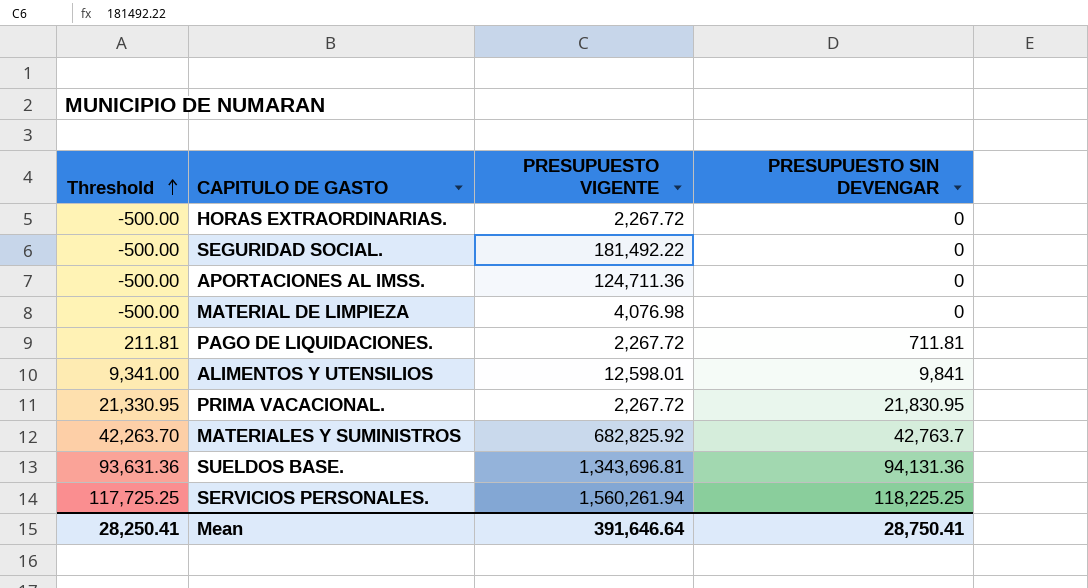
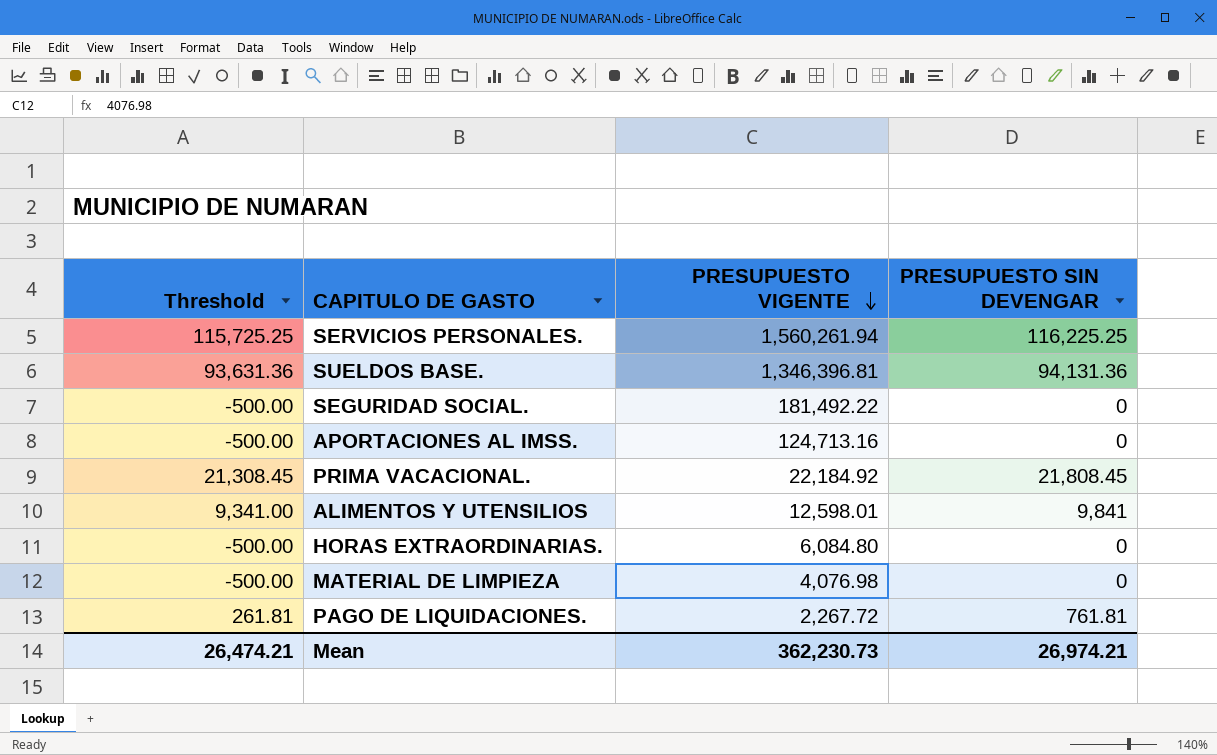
row order: Threshold ascending -> PRESUPUESTO VIGENTE descending
row MATERIALES Y SUMINISTROS: 42,263.70 | 682,825.92 | 42,763.7 -> none
SERVICIOS PERSONALES. | Threshold: 117,725.25 -> 115,725.25
SERVICIOS PERSONALES. | PRESUPUESTO SIN DEVENGAR: 118,225.25 -> 116,225.25
SUELDOS BASE. | PRESUPUESTO VIGENTE: 1,343,696.81 -> 1,346,396.81
APORTACIONES AL IMSS. | PRESUPUESTO VIGENTE: 124,711.36 -> 124,713.16
PRIMA VACACIONAL. | Threshold: 21,330.95 -> 21,308.45
PRIMA VACACIONAL. | PRESUPUESTO VIGENTE: 2,267.72 -> 22,184.92
PRIMA VACACIONAL. | PRESUPUESTO SIN DEVENGAR: 21,830.95 -> 21,808.45
HORAS EXTRAORDINARIAS. | PRESUPUESTO VIGENTE: 2,267.72 -> 6,084.80
PAGO DE LIQUIDACIONES. | Threshold: 211.81 -> 261.81
PAGO DE LIQUIDACIONES. | PRESUPUESTO SIN DEVENGAR: 711.81 -> 761.81
Mean | Threshold: 28,250.41 -> 26,474.21
Mean | PRESUPUESTO VIGENTE: 391,646.64 -> 362,230.73
Mean | PRESUPUESTO SIN DEVENGAR: 28,750.41 -> 26,974.21

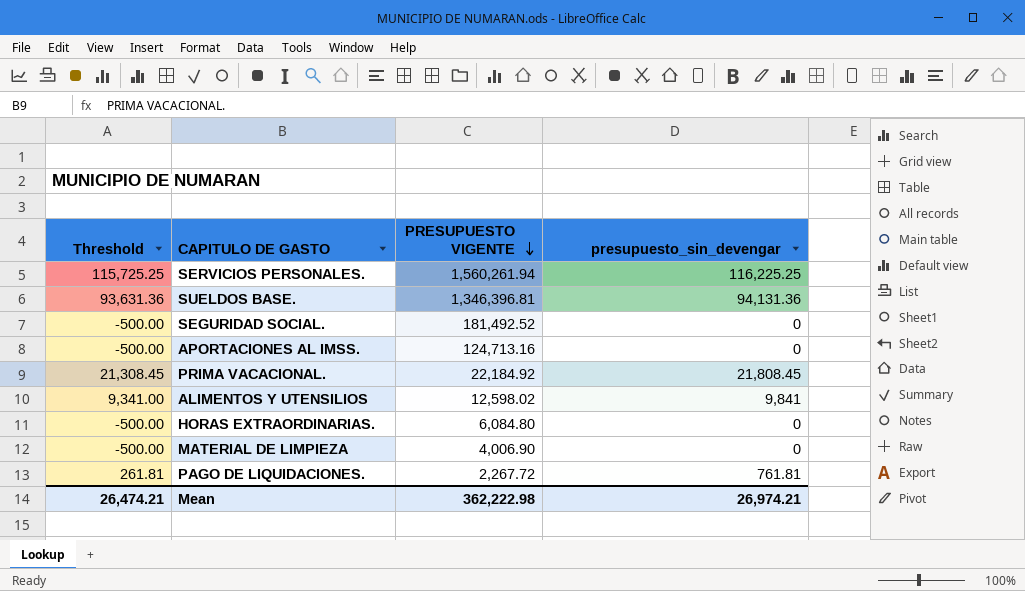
column name: PRESUPUESTO SIN DEVENGAR -> presupuesto_sin_devengar
SEGURIDAD SOCIAL. | PRESUPUESTO VIGENTE: 181,492.22 -> 181,492.52
ALIMENTOS Y UTENSILIOS | PRESUPUESTO VIGENTE: 12,598.01 -> 12,598.02
MATERIAL DE LIMPIEZA | PRESUPUESTO VIGENTE: 4,076.98 -> 4,006.90
Mean | PRESUPUESTO VIGENTE: 362,230.73 -> 362,222.98

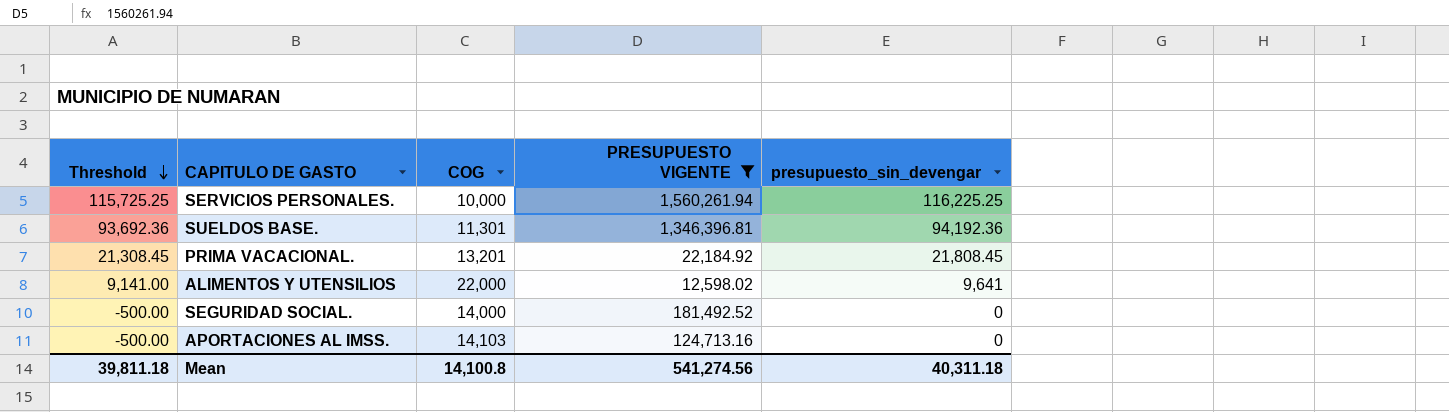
filter: none -> PRESUPUESTO VIGENTE >= 12,598.02
row order: PRESUPUESTO VIGENTE descending -> Threshold descending
column COG | position: none -> 3
SUELDOS BASE. | Threshold: 93,631.36 -> 93,692.36
SUELDOS BASE. | presupuesto_sin_devengar: 94,131.36 -> 94,192.36
ALIMENTOS Y UTENSILIOS | Threshold: 9,341.00 -> 9,141.00
ALIMENTOS Y UTENSILIOS | presupuesto_sin_devengar: 9,841 -> 9,641
Mean | Threshold: 26,474.21 -> 39,811.18
Mean | PRESUPUESTO VIGENTE: 362,222.98 -> 541,274.56
Mean | presupuesto_sin_devengar: 26,974.21 -> 40,311.18

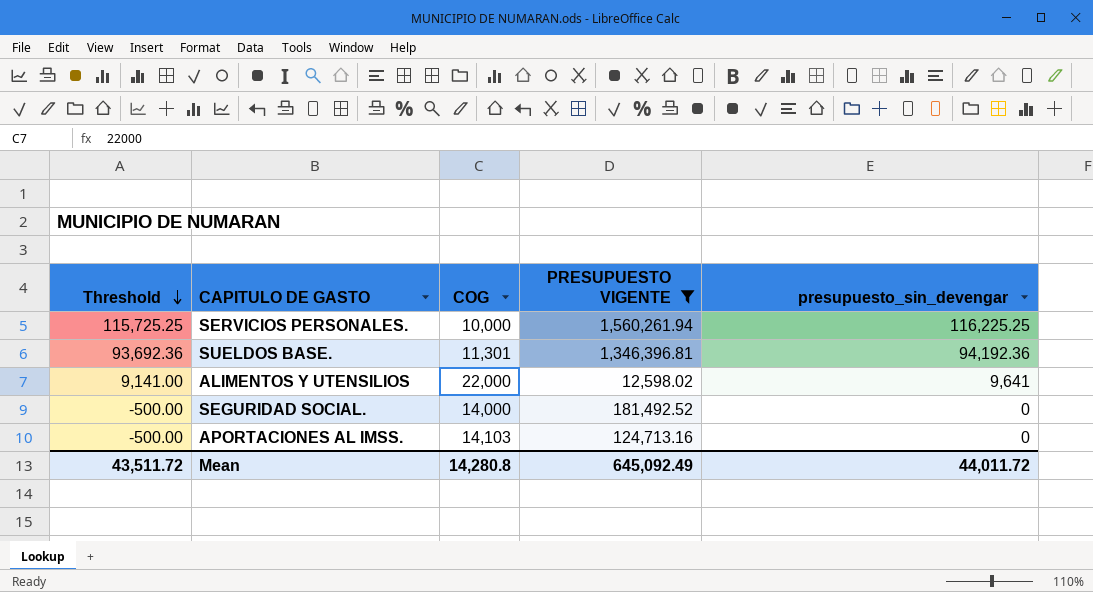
row PRIMA VACACIONAL.: 21,308.45 | 13,201 | 22,184.92 | 21,808.45 -> none
Mean | Threshold: 39,811.18 -> 43,511.72
Mean | COG: 14,100.8 -> 14,280.8
Mean | PRESUPUESTO VIGENTE: 541,274.56 -> 645,092.49
Mean | presupuesto_sin_devengar: 40,311.18 -> 44,011.72

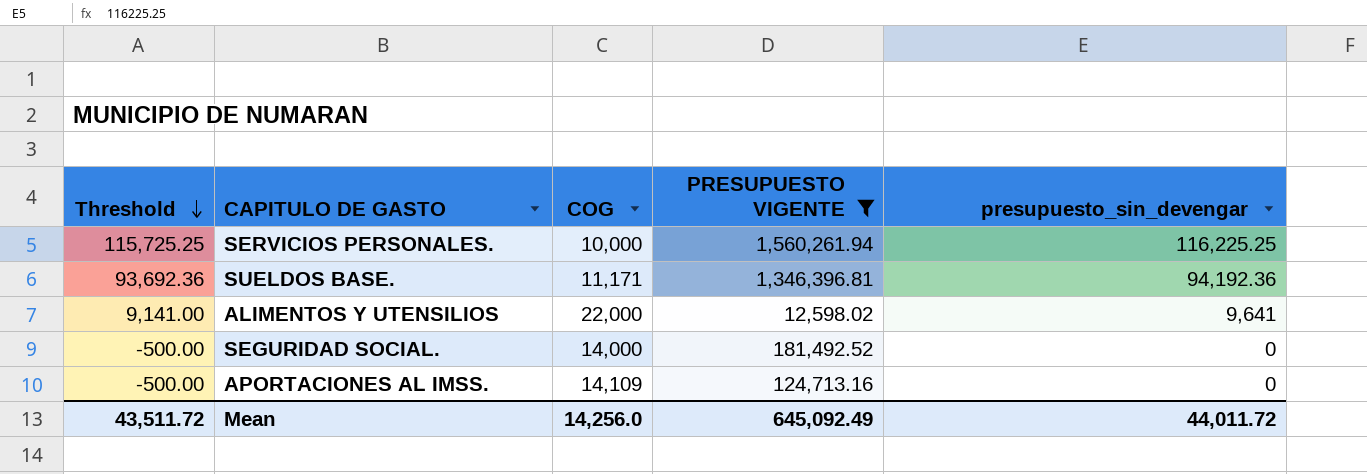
SUELDOS BASE. | COG: 11,301 -> 11,171
APORTACIONES AL IMSS. | COG: 14,103 -> 14,109
Mean | COG: 14,280.8 -> 14,256.0

